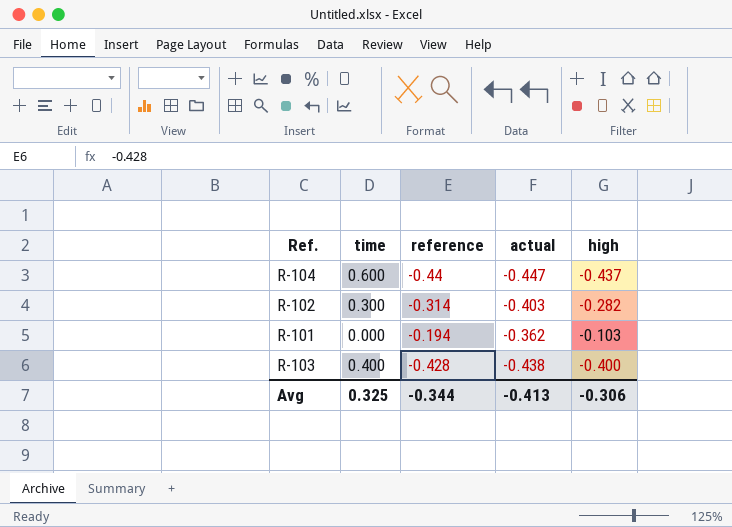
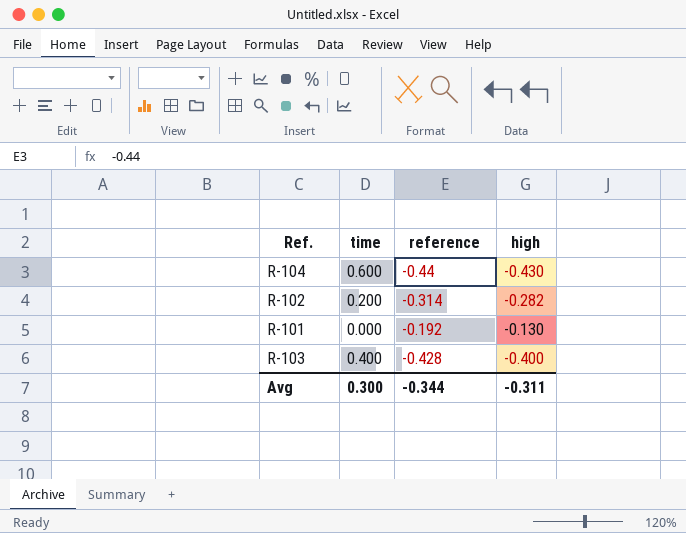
column actual | position: 4 -> none
R-104 | high: -0.437 -> -0.430
R-102 | time: 0.300 -> 0.200
R-101 | reference: -0.194 -> -0.192
R-101 | high: -0.103 -> -0.130
Avg | time: 0.325 -> 0.300
Avg | high: -0.306 -> -0.311

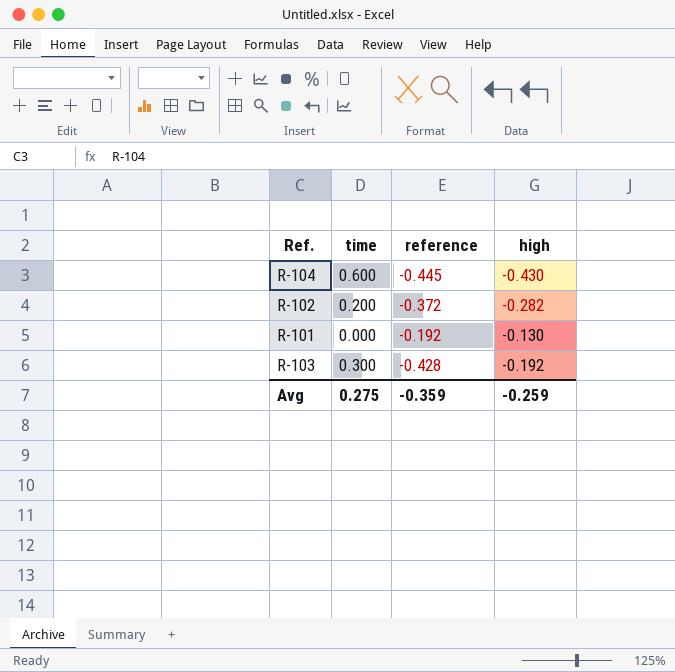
R-104 | reference: -0.44 -> -0.445
R-102 | reference: -0.314 -> -0.372
R-103 | time: 0.400 -> 0.300
R-103 | high: -0.400 -> -0.192
Avg | time: 0.300 -> 0.275
Avg | reference: -0.344 -> -0.359
Avg | high: -0.311 -> -0.259

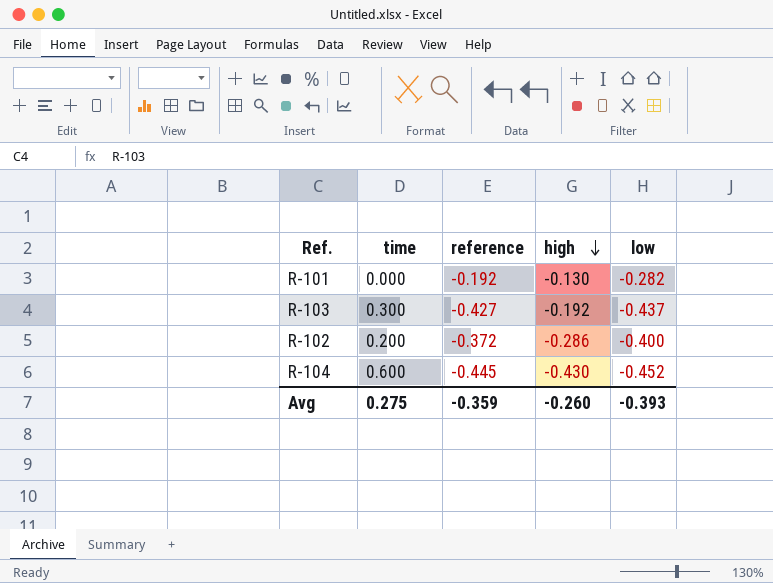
row order: none -> high descending
column low | position: none -> 5
R-103 | reference: -0.428 -> -0.427
R-102 | high: -0.282 -> -0.286
Avg | high: -0.259 -> -0.260

